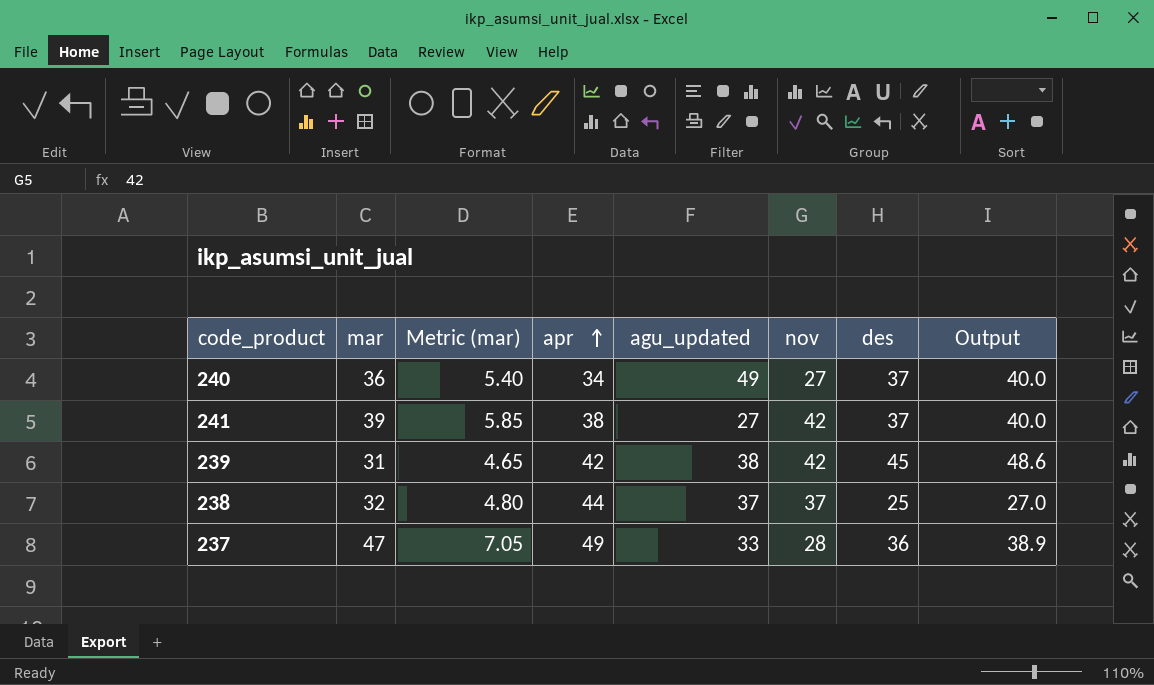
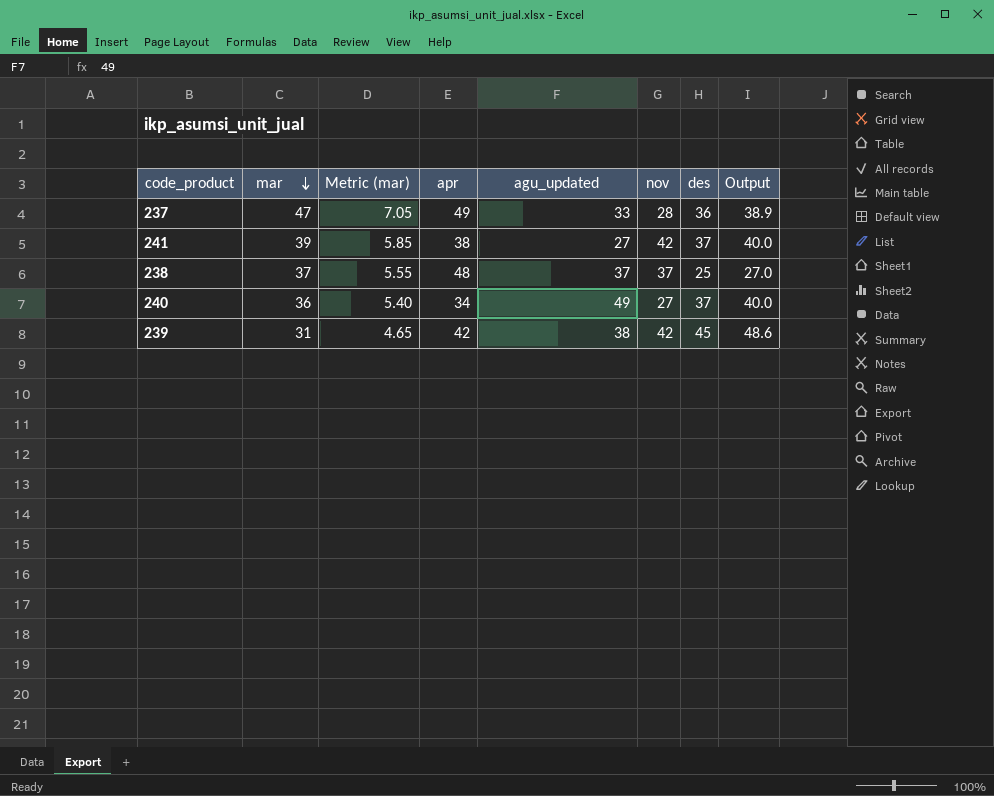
row order: apr ascending -> mar descending
238 | mar: 32 -> 37
238 | Metric (mar): 4.80 -> 5.55
238 | apr: 44 -> 48

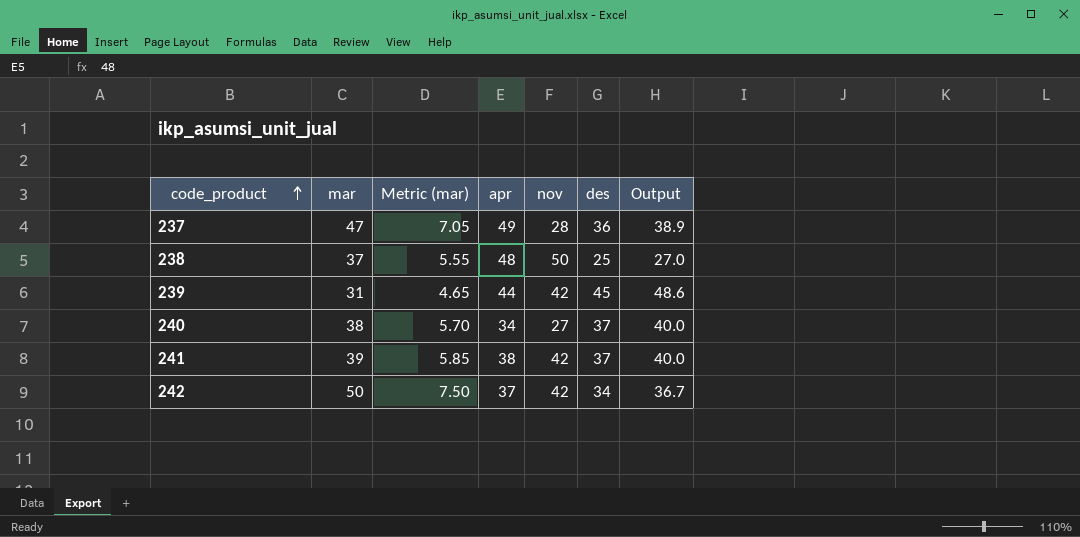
row order: mar descending -> code_product ascending
column agu_updated | position: 5 -> none
238 | nov: 37 -> 50
239 | apr: 42 -> 44
240 | mar: 36 -> 38
240 | Metric (mar): 5.40 -> 5.70
row 242: none -> 50 | 7.50 | 37 | 42 | 34 | 36.7

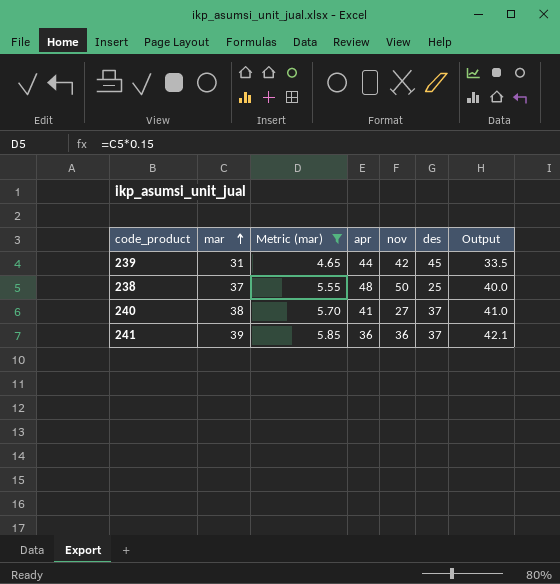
filter: none -> Metric (mar) <= 5.85
row order: code_product ascending -> mar ascending
column Output | formula: [des] * 1.08 -> [mar] * 1.08
240 | apr: 34 -> 41
241 | apr: 38 -> 36
241 | nov: 42 -> 36

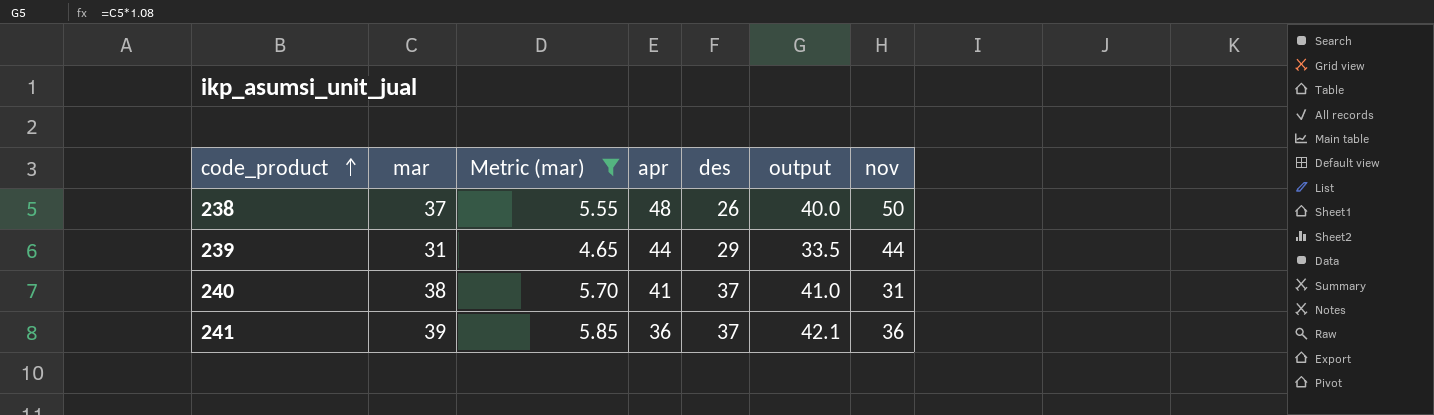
row order: mar ascending -> code_product ascending
column name: Output -> output
column nov | position: 5 -> 7
238 | des: 25 -> 26
239 | des: 45 -> 29
239 | nov: 42 -> 44
240 | nov: 27 -> 31

